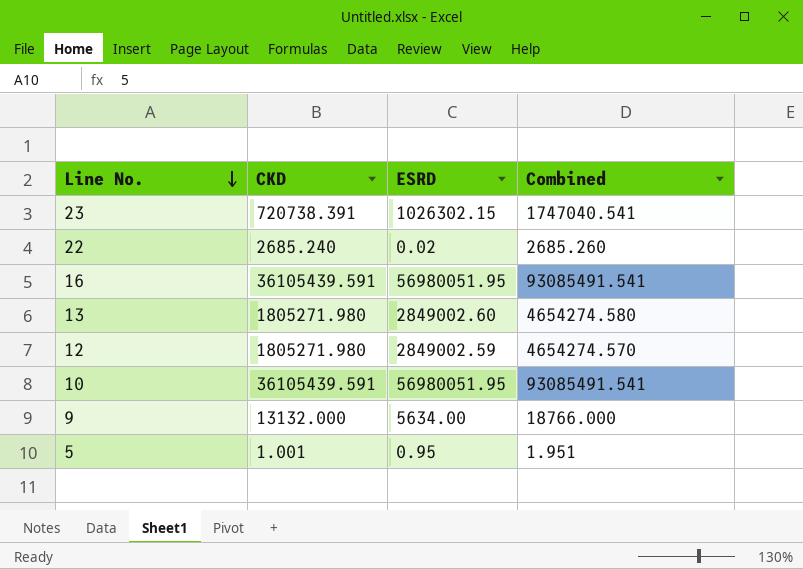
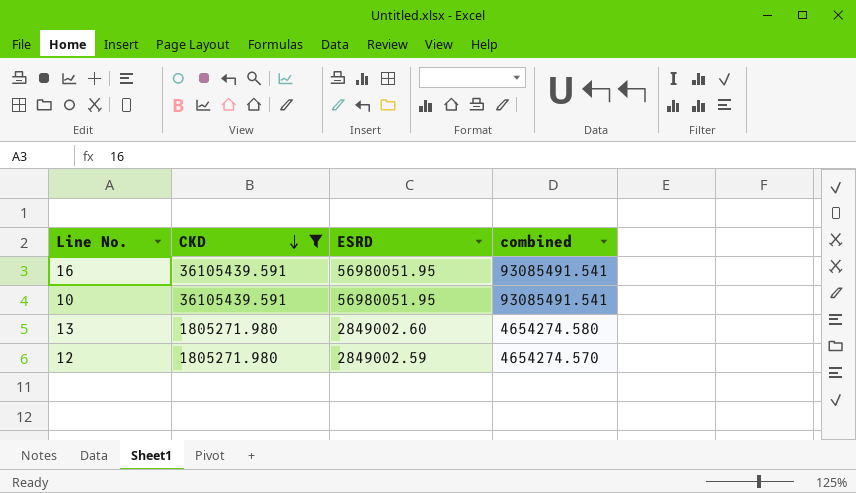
filter: none -> CKD >= 1805271.980
row order: Line No. descending -> CKD descending
column name: Combined -> combined

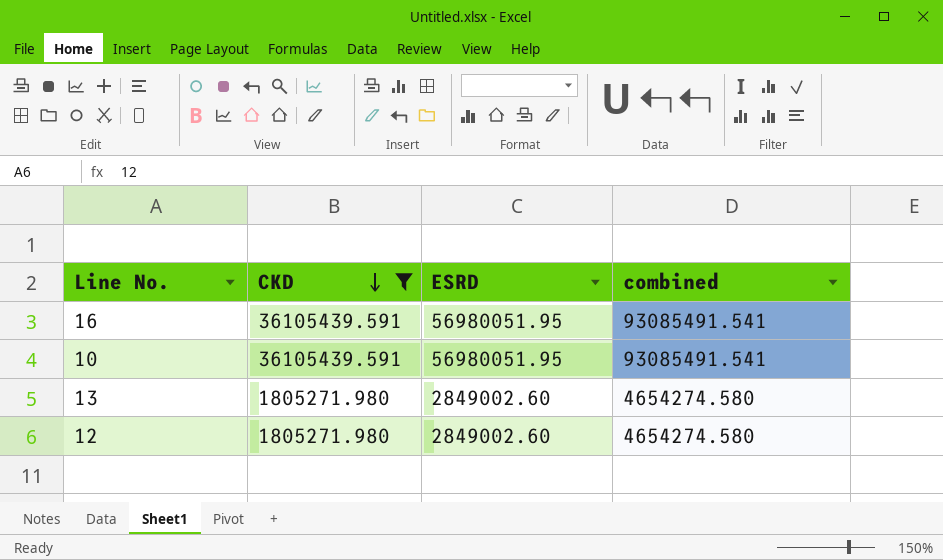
12 | ESRD: 2849002.59 -> 2849002.60
12 | combined: 4654274.570 -> 4654274.580

